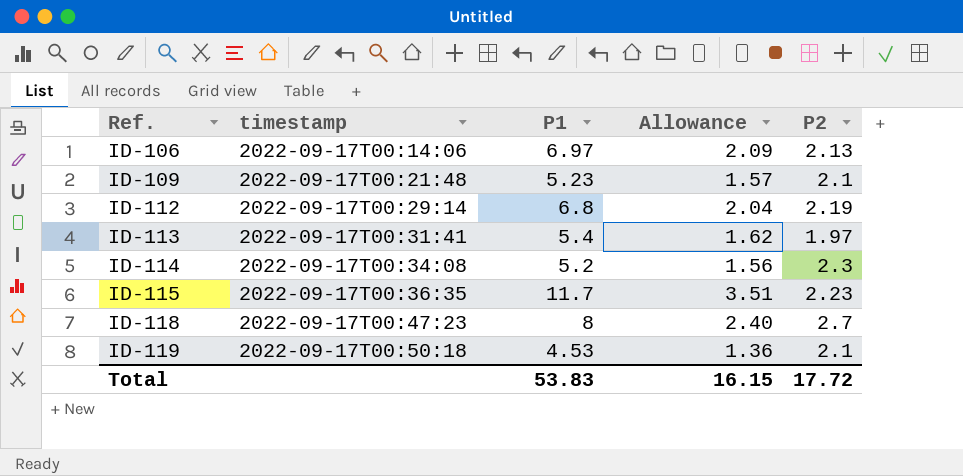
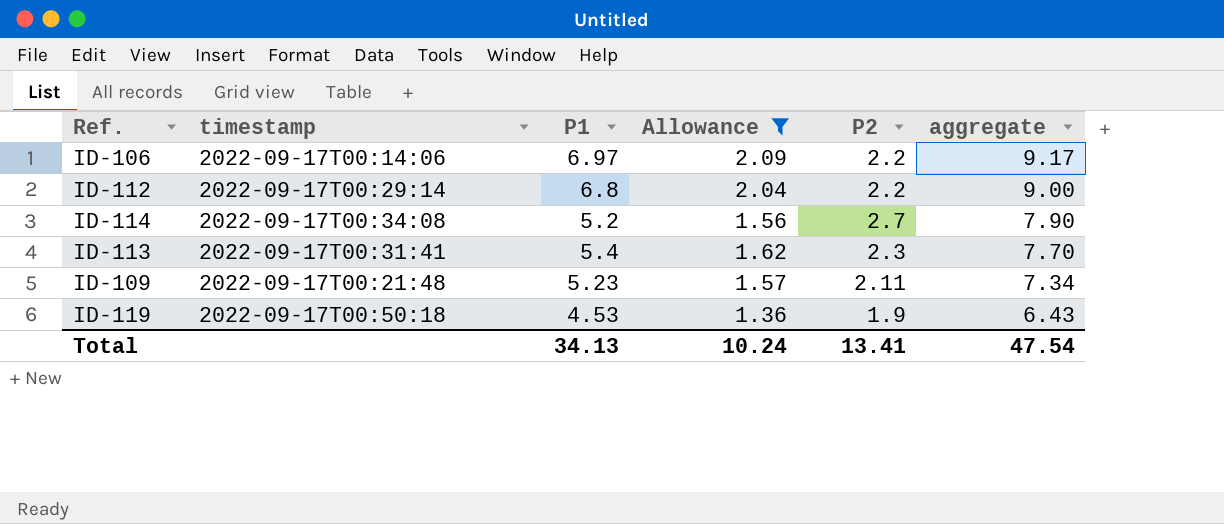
filter: none -> Allowance <= 2.09
row order: Ref. ascending -> aggregate descending
column aggregate | formula: none -> [P1] + [P2]
ID-106 | P2: 2.13 -> 2.2
ID-112 | P2: 2.19 -> 2.2
ID-114 | P2: 2.3 -> 2.7
ID-113 | P2: 1.97 -> 2.3
ID-109 | P2: 2.1 -> 2.11
ID-119 | P2: 2.1 -> 1.9
Total | P1: 53.83 -> 34.13
Total | Allowance: 16.15 -> 10.24
Total | P2: 17.72 -> 13.41

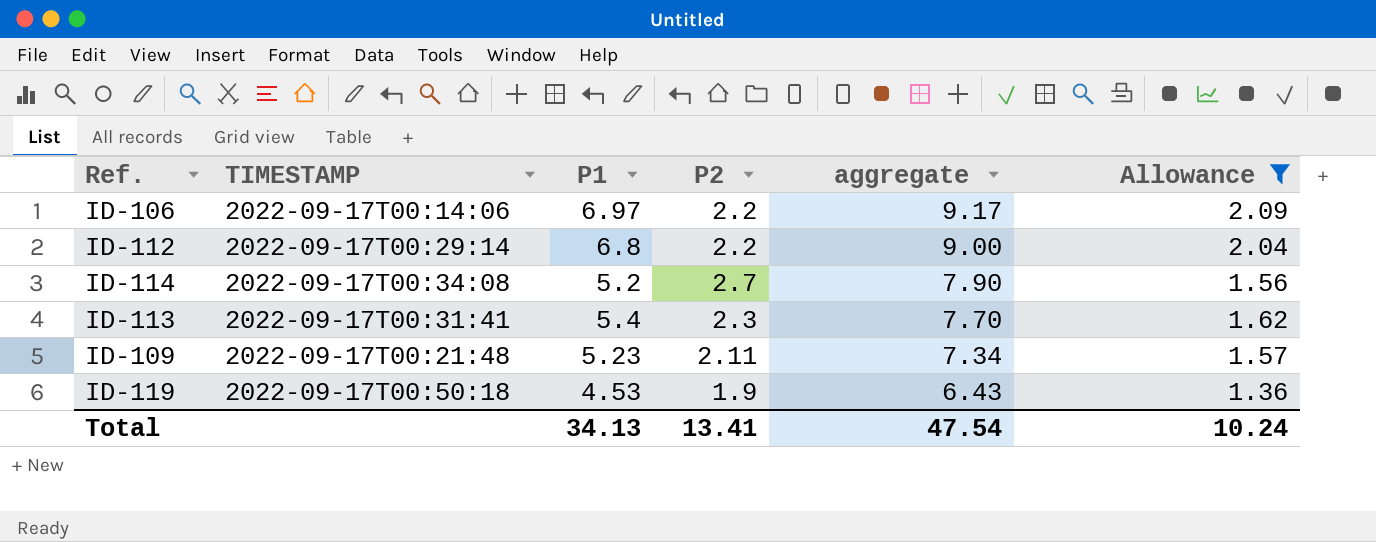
column name: timestamp -> TIMESTAMP
column Allowance | position: 4 -> 6

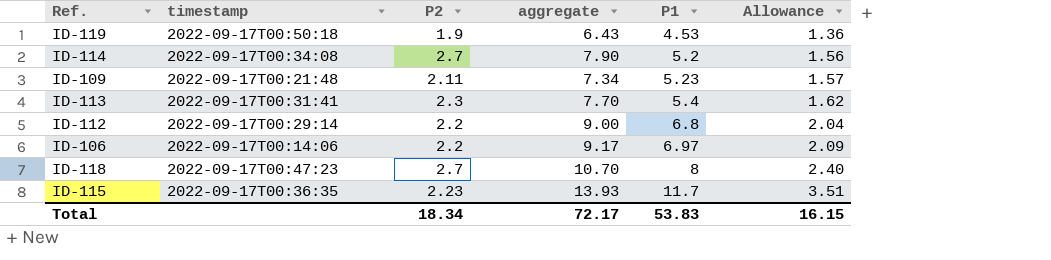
filter: Allowance <= 2.09 -> none
row order: aggregate descending -> P1 ascending
column name: TIMESTAMP -> timestamp
column P1 | position: 3 -> 5
Total | P2: 13.41 -> 18.34
Total | aggregate: 47.54 -> 72.17
Total | P1: 34.13 -> 53.83
Total | Allowance: 10.24 -> 16.15

